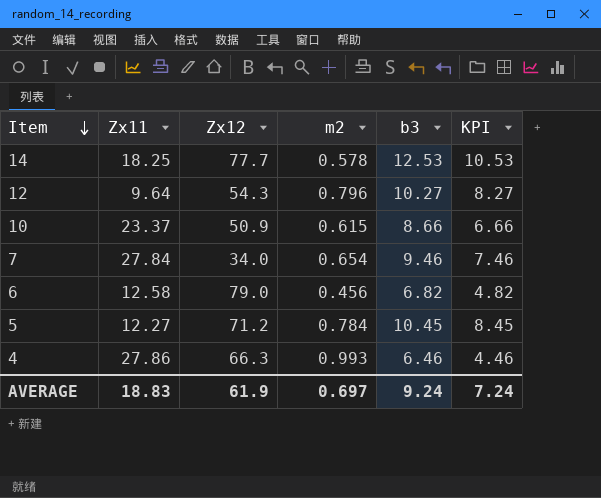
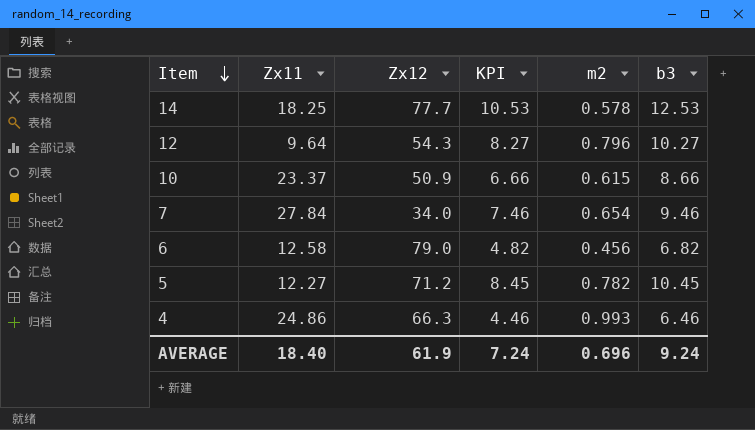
column KPI | position: 6 -> 4
5 | m2: 0.784 -> 0.782
4 | Zx11: 27.86 -> 24.86
AVERAGE | Zx11: 18.83 -> 18.40
AVERAGE | m2: 0.697 -> 0.696

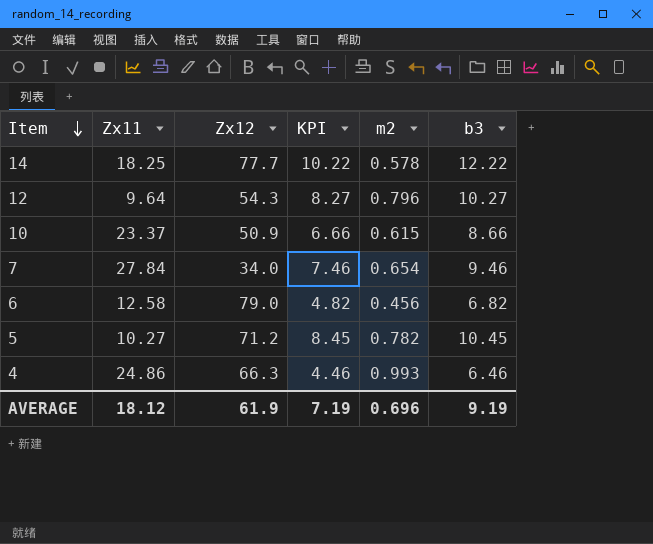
14 | KPI: 10.53 -> 10.22
14 | b3: 12.53 -> 12.22
5 | Zx11: 12.27 -> 10.27
AVERAGE | Zx11: 18.40 -> 18.12
AVERAGE | KPI: 7.24 -> 7.19
AVERAGE | b3: 9.24 -> 9.19

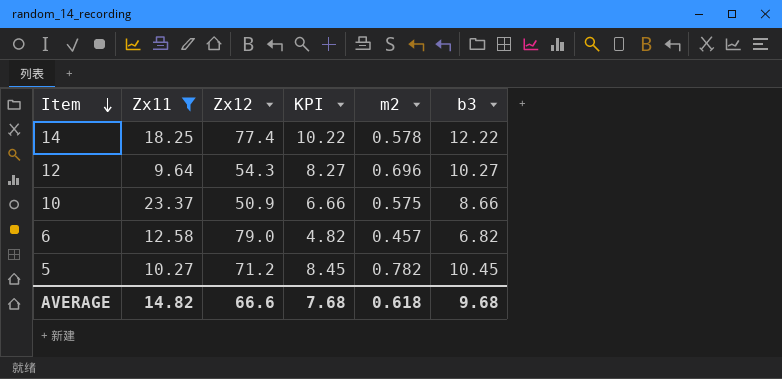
filter: none -> Zx11 <= 23.37
14 | Zx12: 77.7 -> 77.4
12 | m2: 0.796 -> 0.696
10 | m2: 0.615 -> 0.575
6 | m2: 0.456 -> 0.457
AVERAGE | Zx11: 18.12 -> 14.82
AVERAGE | Zx12: 61.9 -> 66.6
AVERAGE | KPI: 7.19 -> 7.68
AVERAGE | m2: 0.696 -> 0.618
AVERAGE | b3: 9.19 -> 9.68

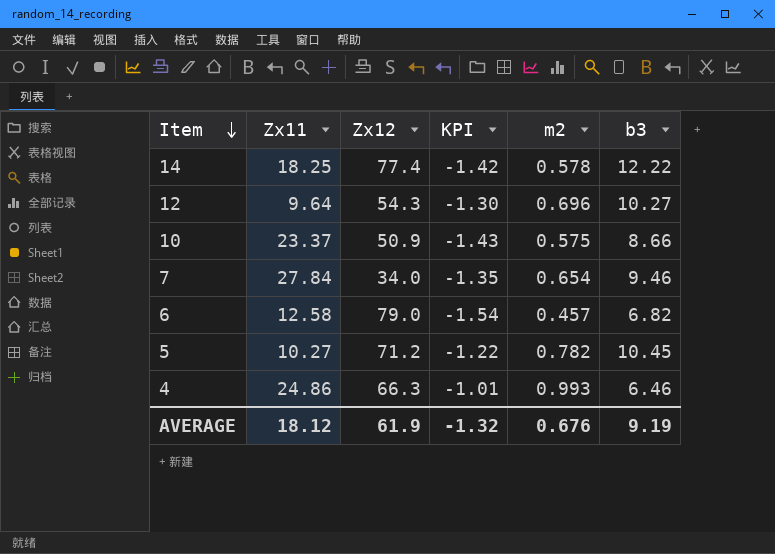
filter: Zx11 <= 23.37 -> none
column KPI | formula: [b3] - 2 -> [m2] - 2
AVERAGE | Zx11: 14.82 -> 18.12
AVERAGE | Zx12: 66.6 -> 61.9
AVERAGE | KPI: 7.68 -> -1.32
AVERAGE | m2: 0.618 -> 0.676
AVERAGE | b3: 9.68 -> 9.19

